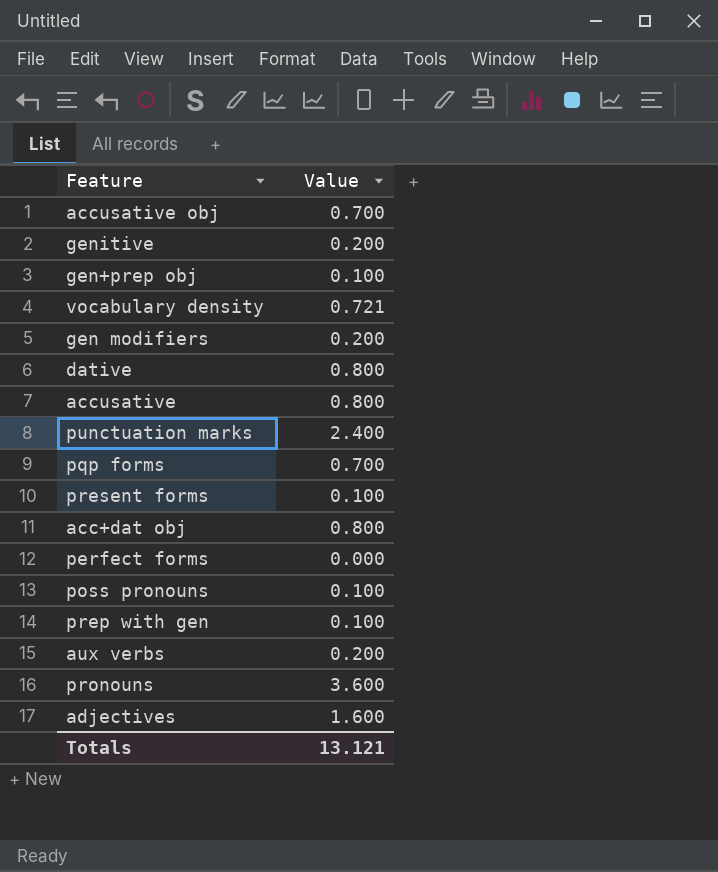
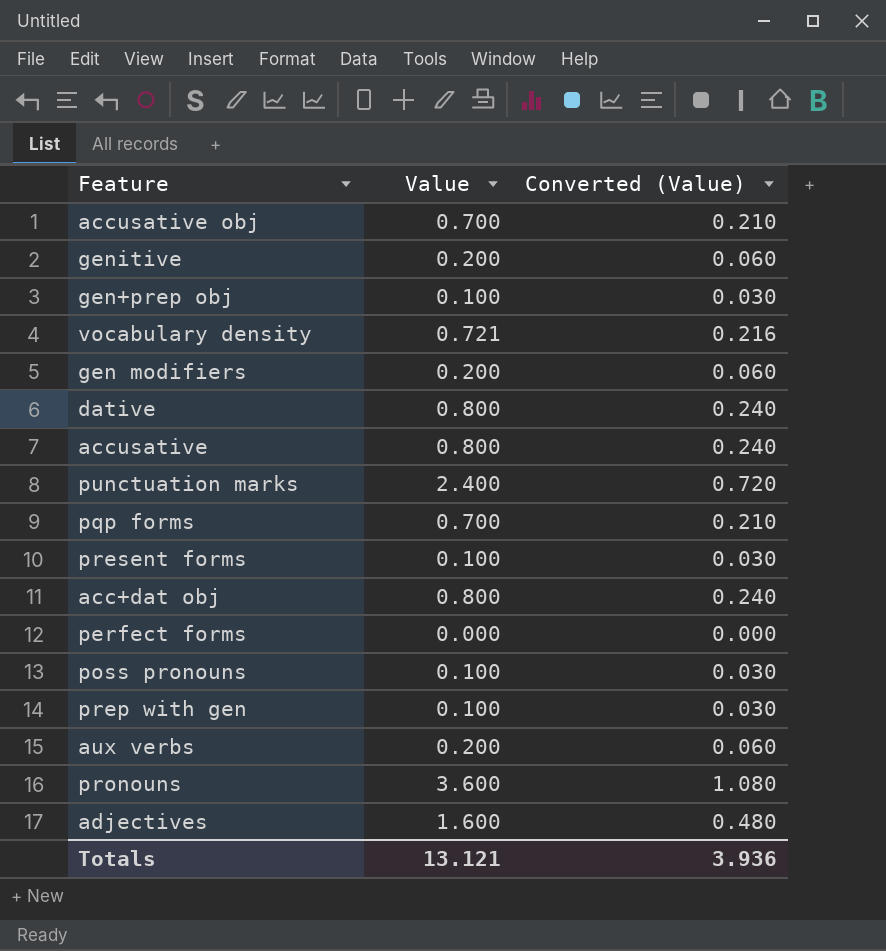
column Converted (Value) | formula: none -> [Value] * 0.3

